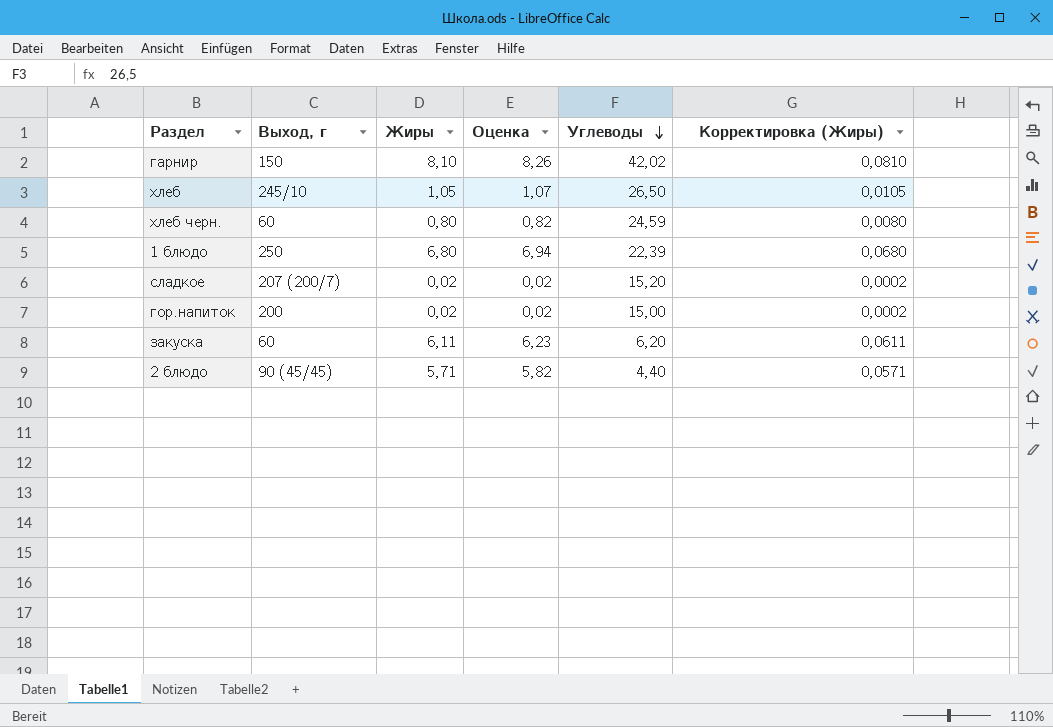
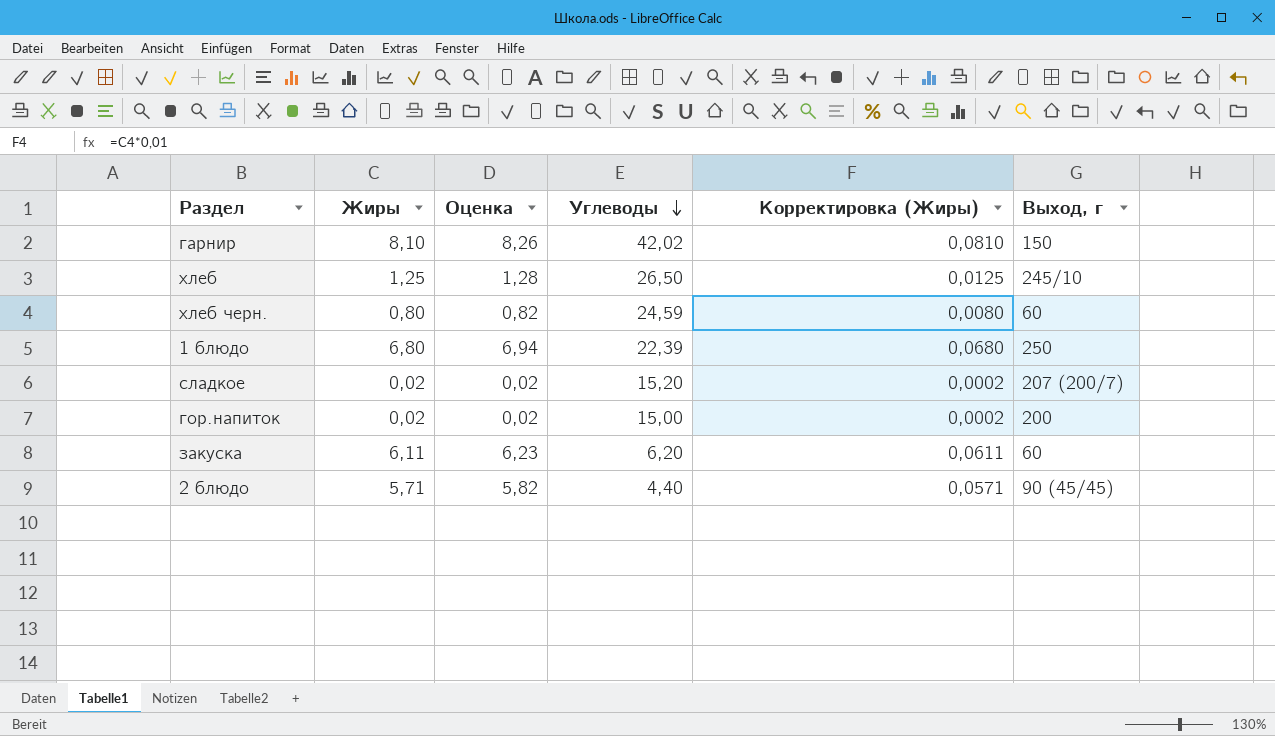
column Выход, г | position: 2 -> 6
хлеб | Жиры: 1,05 -> 1,25
хлеб | Оценка: 1,07 -> 1,28
хлеб | Корректировка (Жиры): 0,0105 -> 0,0125

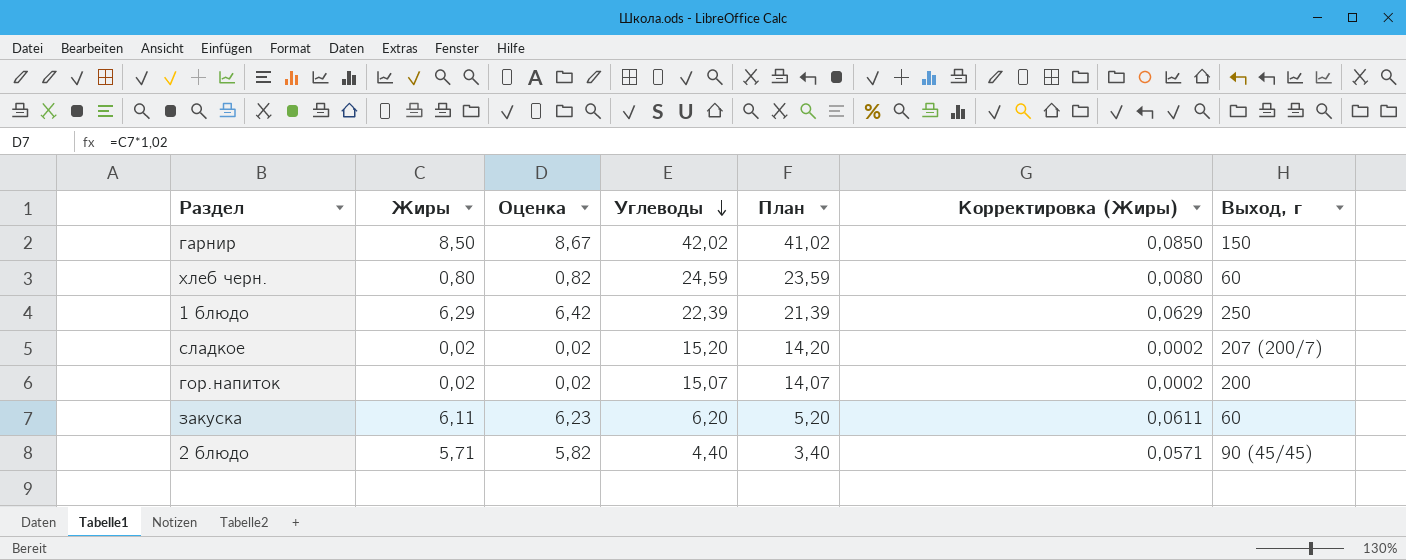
column План | formula: none -> [Углеводы] - 1
row хлеб: 1,25 | 1,28 | 26,50 | 0,0125 | 245/10 -> none
гарнир | Жиры: 8,10 -> 8,50
гарнир | Оценка: 8,26 -> 8,67
гарнир | Корректировка (Жиры): 0,0810 -> 0,0850
1 блюдо | Жиры: 6,80 -> 6,29
1 блюдо | Оценка: 6,94 -> 6,42
1 блюдо | Корректировка (Жиры): 0,0680 -> 0,0629
гор.напиток | Углеводы: 15,00 -> 15,07

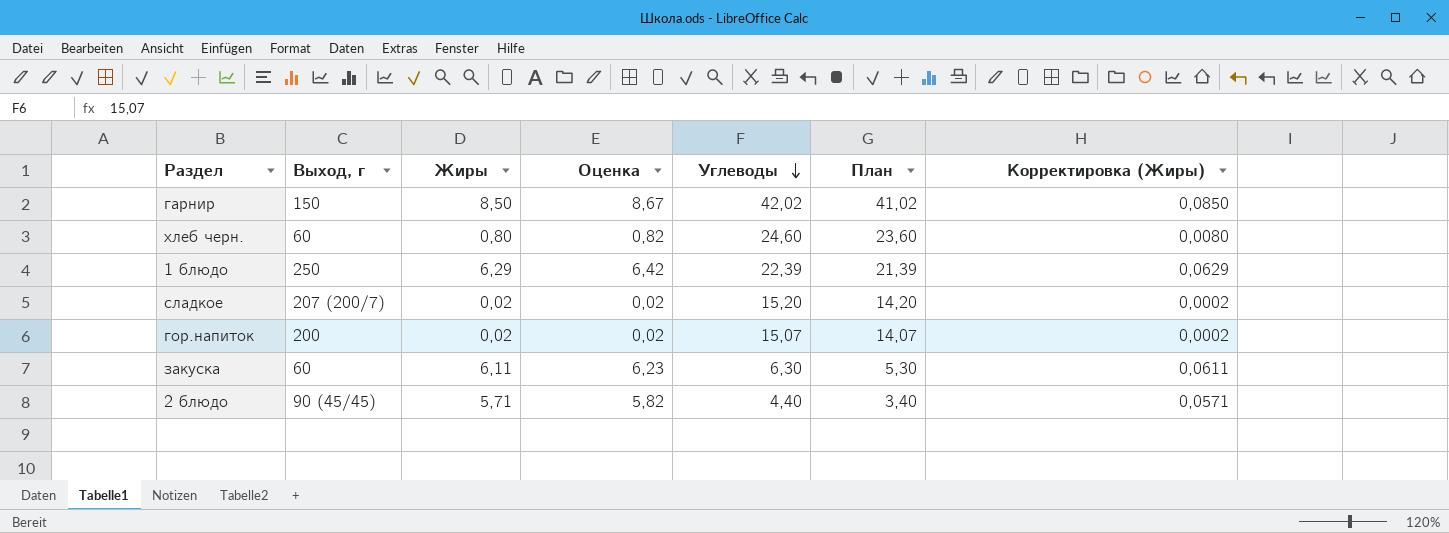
column Выход, г | position: 7 -> 2
хлеб черн. | Углеводы: 24,59 -> 24,60
хлеб черн. | План: 23,59 -> 23,60
закуска | Углеводы: 6,20 -> 6,30
закуска | План: 5,20 -> 5,30

